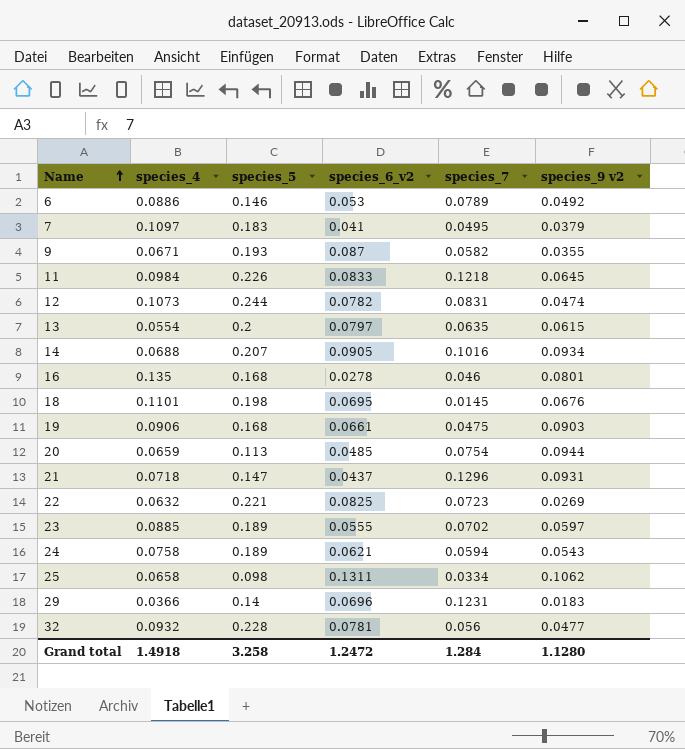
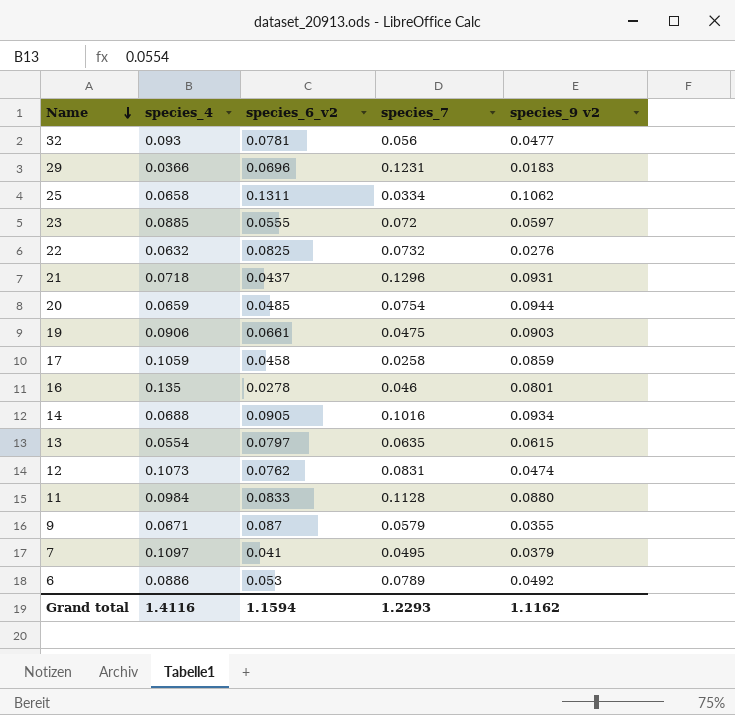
row order: Name ascending -> Name descending
column species_5 | position: 3 -> none
row 18: 0.1101 | 0.198 | 0.0695 | 0.0145 | 0.0676 -> none
row 24: 0.0758 | 0.189 | 0.0621 | 0.0594 | 0.0543 -> none
32 | species_4: 0.0932 -> 0.093
23 | species_7: 0.0702 -> 0.072
22 | species_7: 0.0723 -> 0.0732
22 | species_9 v2: 0.0269 -> 0.0276
row 17: none -> 0.1059 | 0.0458 | 0.0258 | 0.0859
12 | species_6_v2: 0.0782 -> 0.0762
11 | species_7: 0.1218 -> 0.1128
11 | species_9 v2: 0.0645 -> 0.0880
9 | species_7: 0.0582 -> 0.0579
Grand total | species_4: 1.4918 -> 1.4116
Grand total | species_6_v2: 1.2472 -> 1.1594
Grand total | species_7: 1.284 -> 1.2293
Grand total | species_9 v2: 1.1280 -> 1.1162

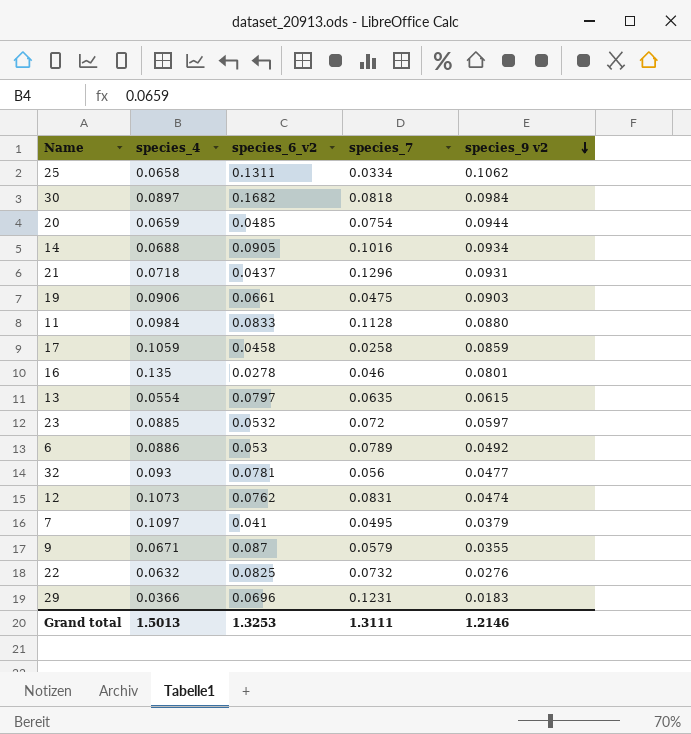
row order: Name descending -> species_9 v2 descending
row 30: none -> 0.0897 | 0.1682 | 0.0818 | 0.0984
23 | species_6_v2: 0.0555 -> 0.0532
Grand total | species_4: 1.4116 -> 1.5013
Grand total | species_6_v2: 1.1594 -> 1.3253
Grand total | species_7: 1.2293 -> 1.3111
Grand total | species_9 v2: 1.1162 -> 1.2146

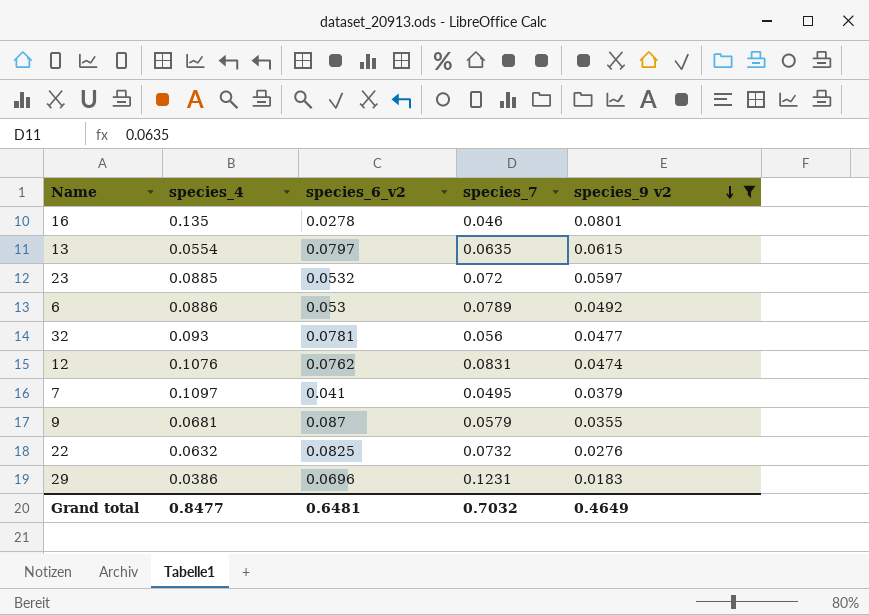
filter: none -> species_9 v2 <= 0.0801
12 | species_4: 0.1073 -> 0.1076
9 | species_4: 0.0671 -> 0.0681
29 | species_4: 0.0366 -> 0.0386
Grand total | species_4: 1.5013 -> 0.8477
Grand total | species_6_v2: 1.3253 -> 0.6481
Grand total | species_7: 1.3111 -> 0.7032
Grand total | species_9 v2: 1.2146 -> 0.4649

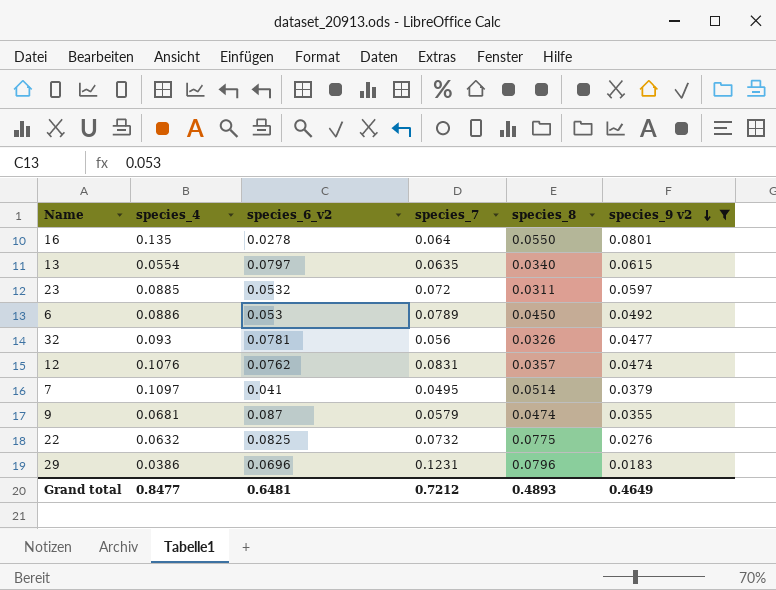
column species_8 | position: none -> 5
16 | species_7: 0.046 -> 0.064
Grand total | species_7: 0.7032 -> 0.7212

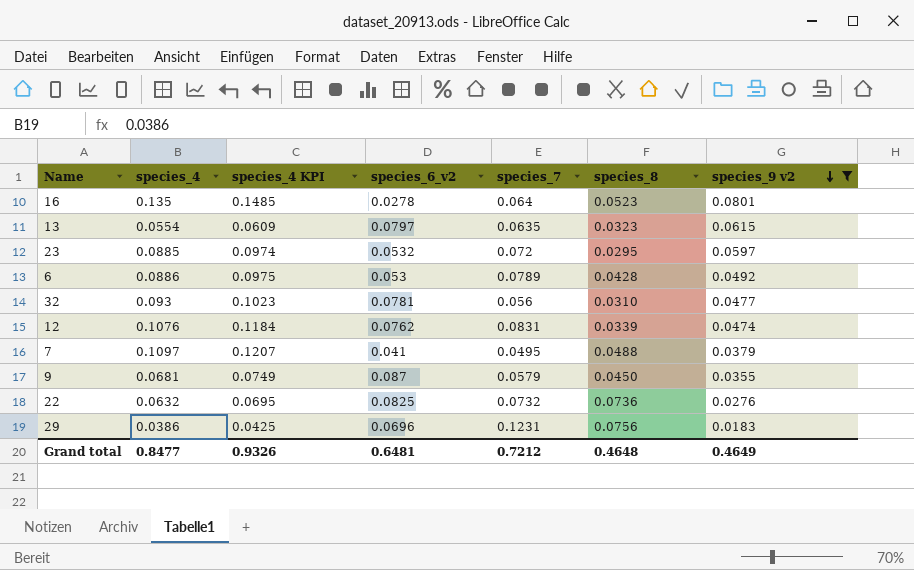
column species_4 KPI | formula: none -> [species_4] * 1.1
16 | species_8: 0.0550 -> 0.0523
13 | species_8: 0.0340 -> 0.0323
23 | species_8: 0.0311 -> 0.0295
6 | species_8: 0.0450 -> 0.0428
32 | species_8: 0.0326 -> 0.0310
12 | species_8: 0.0357 -> 0.0339
7 | species_8: 0.0514 -> 0.0488
9 | species_8: 0.0474 -> 0.0450
22 | species_8: 0.0775 -> 0.0736
29 | species_8: 0.0796 -> 0.0756
Grand total | species_8: 0.4893 -> 0.4648

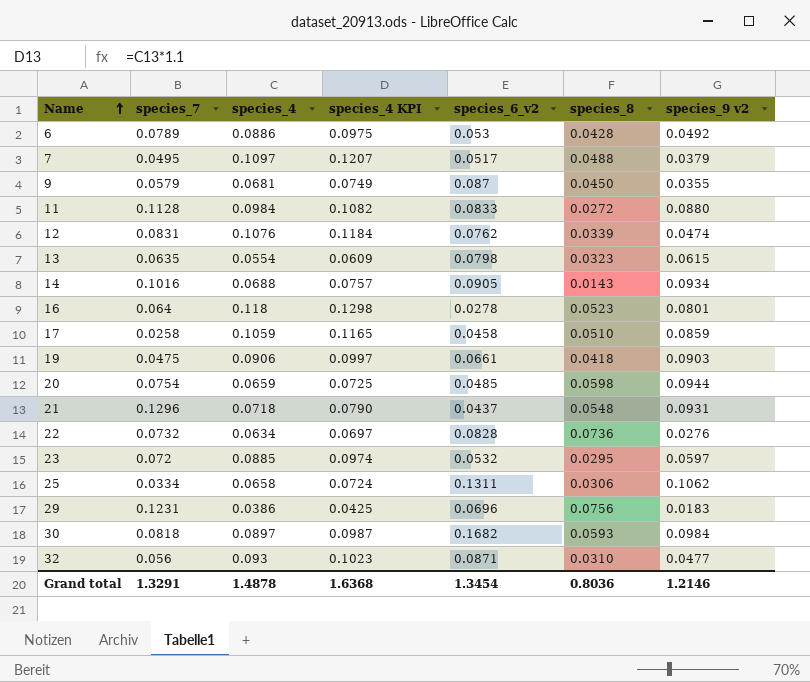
filter: species_9 v2 <= 0.0801 -> none
row order: species_9 v2 descending -> Name ascending
column species_7 | position: 5 -> 2
7 | species_6_v2: 0.041 -> 0.0517
13 | species_6_v2: 0.0797 -> 0.0798
16 | species_4: 0.135 -> 0.118
16 | species_4 KPI: 0.1485 -> 0.1298
22 | species_4: 0.0632 -> 0.0634
22 | species_4 KPI: 0.0695 -> 0.0697
22 | species_6_v2: 0.0825 -> 0.0828
32 | species_6_v2: 0.0781 -> 0.0871
Grand total | species_7: 0.7212 -> 1.3291
Grand total | species_4: 0.8477 -> 1.4878
Grand total | species_4 KPI: 0.9326 -> 1.6368
Grand total | species_6_v2: 0.6481 -> 1.3454
Grand total | species_8: 0.4648 -> 0.8036
Grand total | species_9 v2: 0.4649 -> 1.2146

